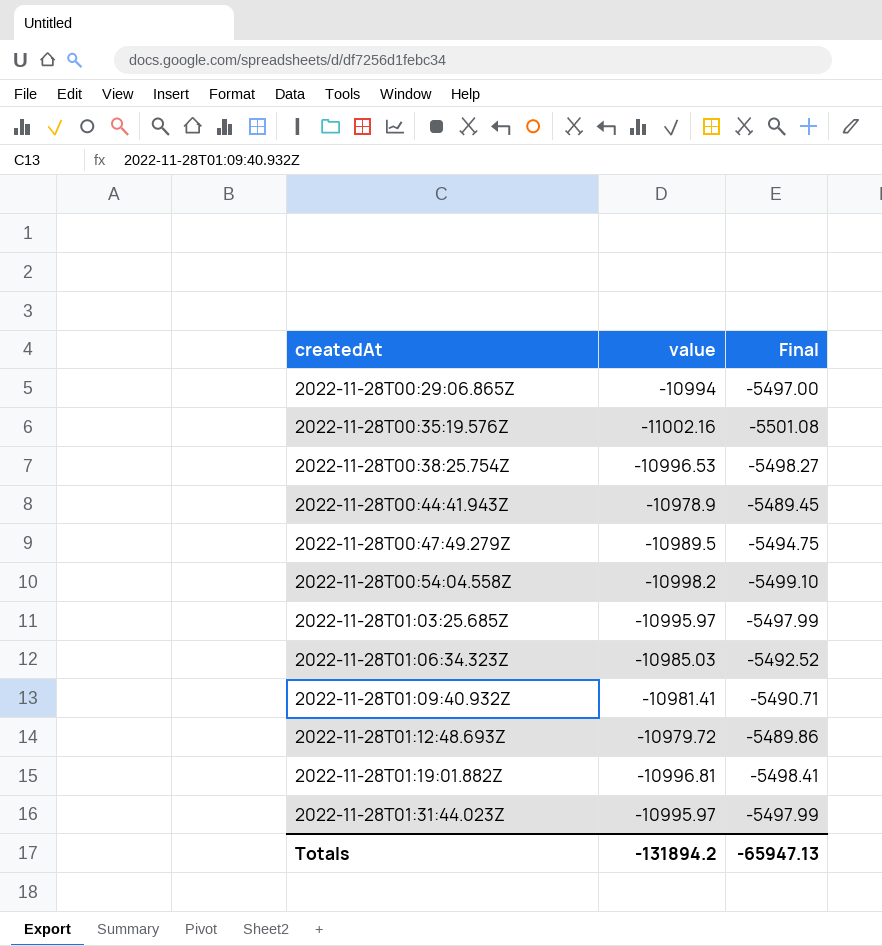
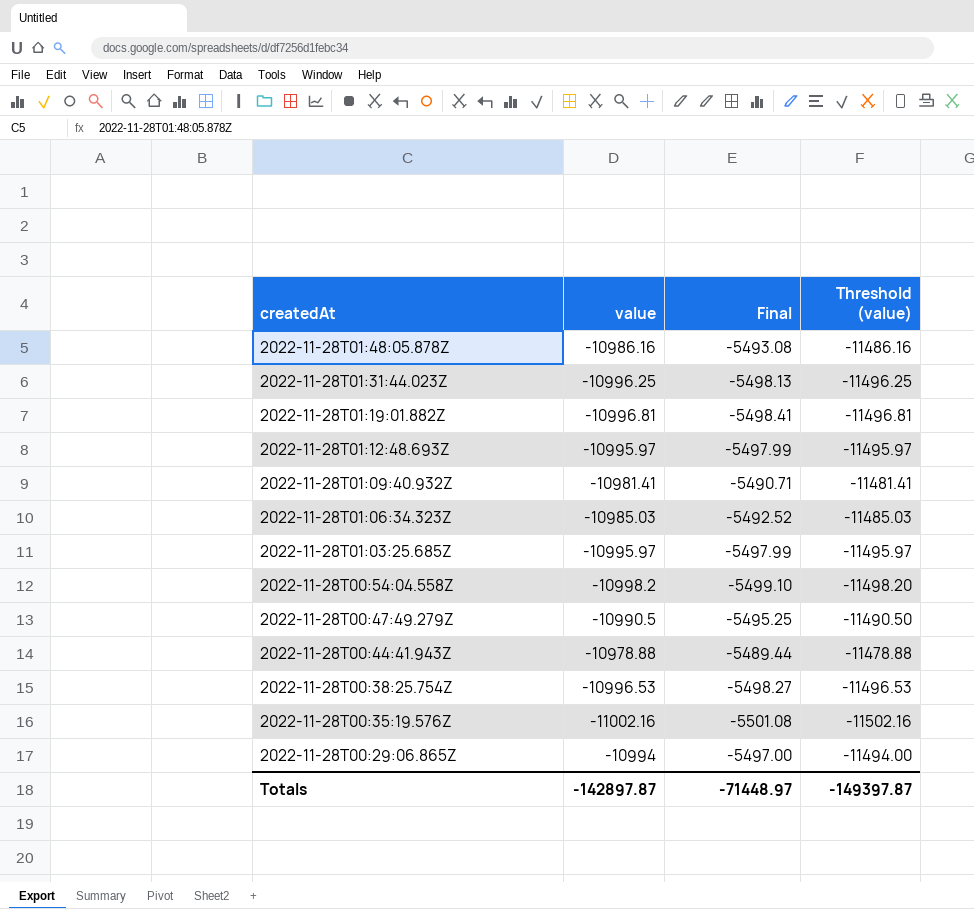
row order: createdAt ascending -> createdAt descending
column Threshold (value) | formula: none -> [value] - 500
row 2022-11-28T01:48:05.878Z: none -> -10986.16 | -5493.08 | -11486.16
2022-11-28T01:31:44.023Z | value: -10995.97 -> -10996.25
2022-11-28T01:31:44.023Z | Final: -5497.99 -> -5498.13
2022-11-28T01:12:48.693Z | value: -10979.72 -> -10995.97
2022-11-28T01:12:48.693Z | Final: -5489.86 -> -5497.99
2022-11-28T00:47:49.279Z | value: -10989.5 -> -10990.5
2022-11-28T00:47:49.279Z | Final: -5494.75 -> -5495.25
2022-11-28T00:44:41.943Z | value: -10978.9 -> -10978.88
2022-11-28T00:44:41.943Z | Final: -5489.45 -> -5489.44
Totals | value: -131894.2 -> -142897.87
Totals | Final: -65947.13 -> -71448.97

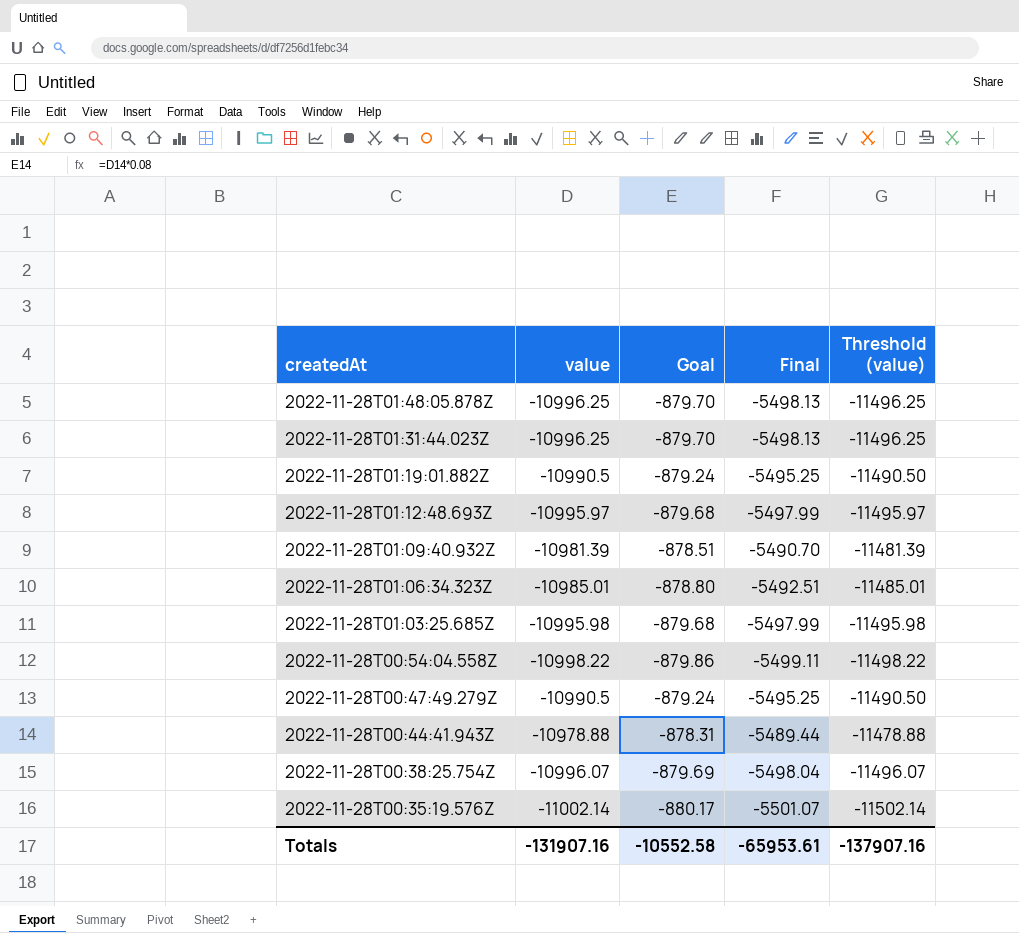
column Goal | formula: none -> [value] * 0.08
row 2022-11-28T00:29:06.865Z: -10994 | -5497.00 | -11494.00 -> none
2022-11-28T01:48:05.878Z | value: -10986.16 -> -10996.25
2022-11-28T01:48:05.878Z | Final: -5493.08 -> -5498.13
2022-11-28T01:48:05.878Z | Threshold (value): -11486.16 -> -11496.25
2022-11-28T01:19:01.882Z | value: -10996.81 -> -10990.5
2022-11-28T01:19:01.882Z | Final: -5498.41 -> -5495.25
2022-11-28T01:19:01.882Z | Threshold (value): -11496.81 -> -11490.50
2022-11-28T01:09:40.932Z | value: -10981.41 -> -10981.39
2022-11-28T01:09:40.932Z | Final: -5490.71 -> -5490.70
2022-11-28T01:09:40.932Z | Threshold (value): -11481.41 -> -11481.39
2022-11-28T01:06:34.323Z | value: -10985.03 -> -10985.01
2022-11-28T01:06:34.323Z | Final: -5492.52 -> -5492.51
2022-11-28T01:06:34.323Z | Threshold (value): -11485.03 -> -11485.01
2022-11-28T01:03:25.685Z | value: -10995.97 -> -10995.98
2022-11-28T01:03:25.685Z | Threshold (value): -11495.97 -> -11495.98
2022-11-28T00:54:04.558Z | value: -10998.2 -> -10998.22
2022-11-28T00:54:04.558Z | Final: -5499.10 -> -5499.11
2022-11-28T00:54:04.558Z | Threshold (value): -11498.20 -> -11498.22
2022-11-28T00:38:25.754Z | value: -10996.53 -> -10996.07
2022-11-28T00:38:25.754Z | Final: -5498.27 -> -5498.04
2022-11-28T00:38:25.754Z | Threshold (value): -11496.53 -> -11496.07
2022-11-28T00:35:19.576Z | value: -11002.16 -> -11002.14
2022-11-28T00:35:19.576Z | Final: -5501.08 -> -5501.07
2022-11-28T00:35:19.576Z | Threshold (value): -11502.16 -> -11502.14
Totals | value: -142897.87 -> -131907.16
Totals | Final: -71448.97 -> -65953.61
Totals | Threshold (value): -149397.87 -> -137907.16

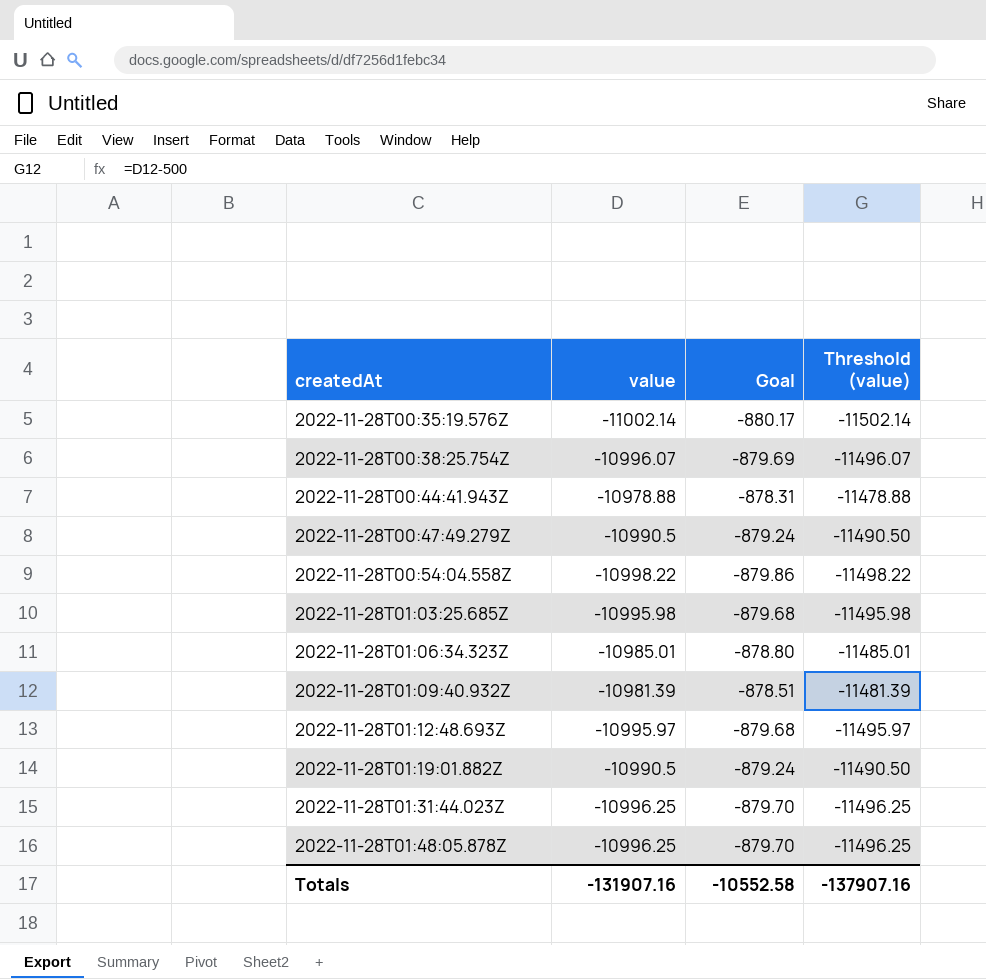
row order: createdAt descending -> createdAt ascending
column Final | formula: [value] * 0.5 -> none

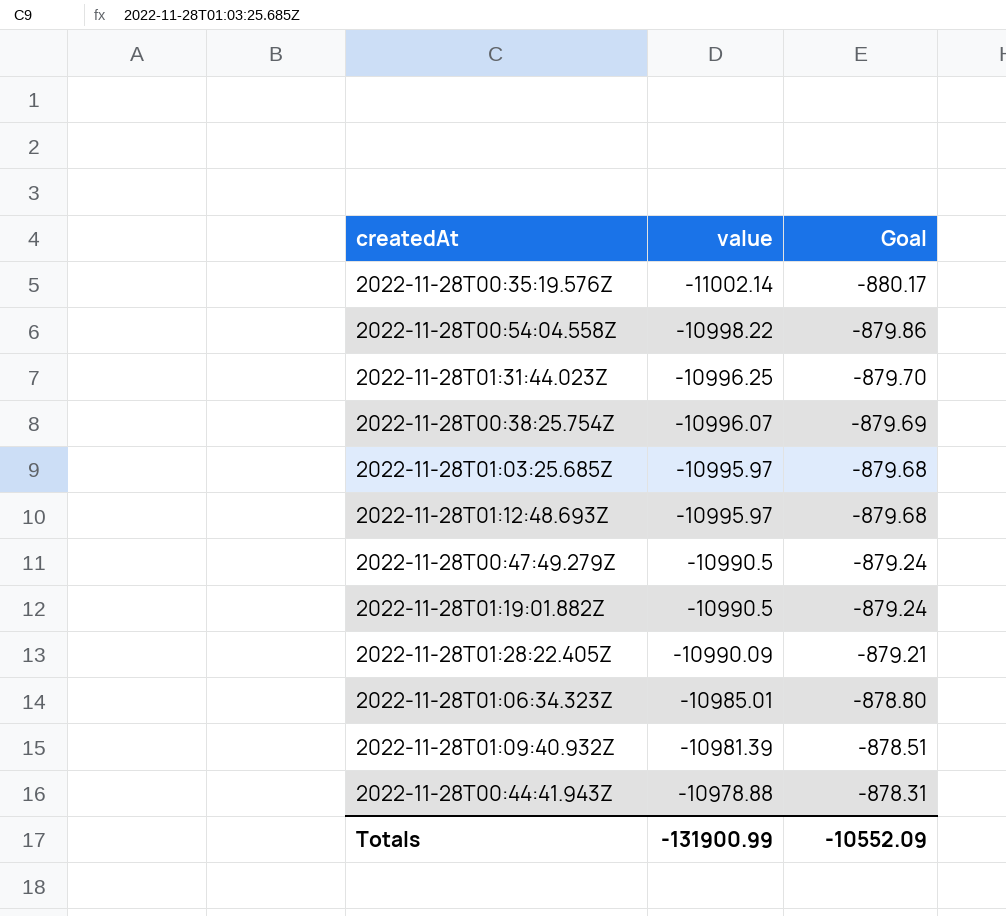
row order: createdAt ascending -> value ascending
column Threshold (value) | formula: [value] - 500 -> none
row 2022-11-28T01:48:05.878Z: -10996.25 | -879.70 | -11496.25 -> none
2022-11-28T01:03:25.685Z | value: -10995.98 -> -10995.97
row 2022-11-28T01:28:22.405Z: none -> -10990.09 | -879.21
Totals | value: -131907.16 -> -131900.99
Totals | Goal: -10552.58 -> -10552.09

